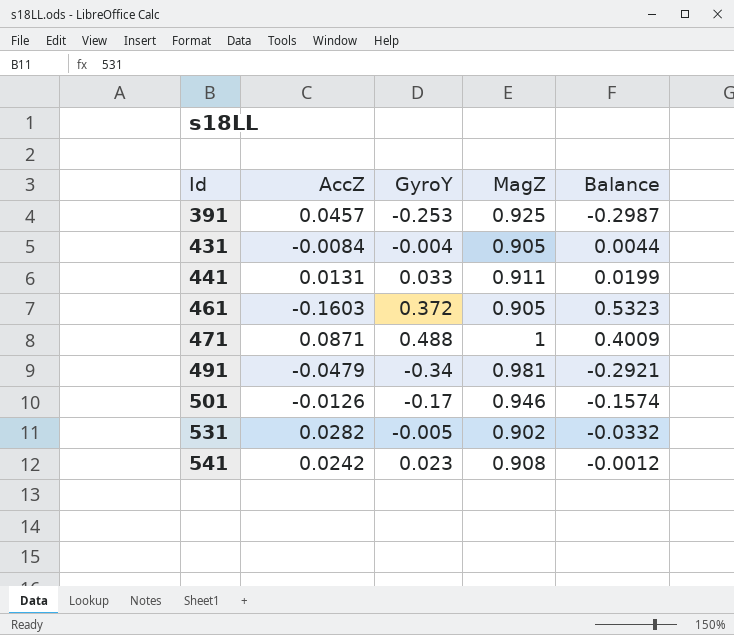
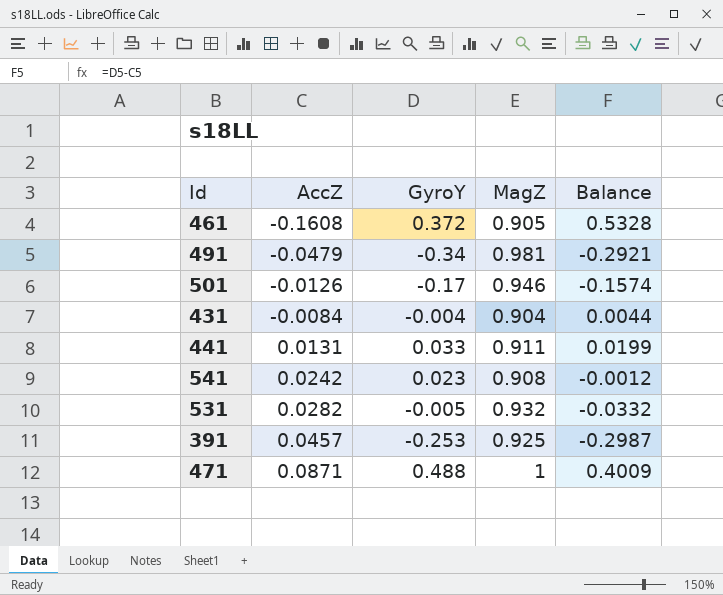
row order: Id ascending -> AccZ ascending
461 | AccZ: -0.1603 -> -0.1608
461 | Balance: 0.5323 -> 0.5328
431 | MagZ: 0.905 -> 0.904
531 | MagZ: 0.902 -> 0.932

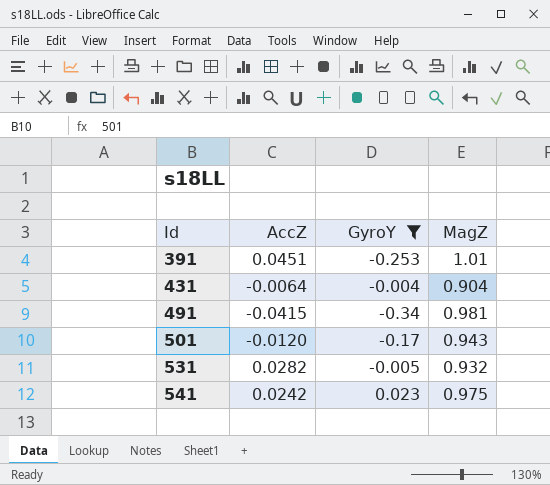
filter: none -> GyroY <= 0.023
row order: AccZ ascending -> Id ascending
column Balance | formula: [GyroY] - [AccZ] -> none
391 | AccZ: 0.0457 -> 0.0451
391 | MagZ: 0.925 -> 1.01
431 | AccZ: -0.0084 -> -0.0064
491 | AccZ: -0.0479 -> -0.0415
501 | AccZ: -0.0126 -> -0.0120
501 | MagZ: 0.946 -> 0.943
541 | MagZ: 0.908 -> 0.975

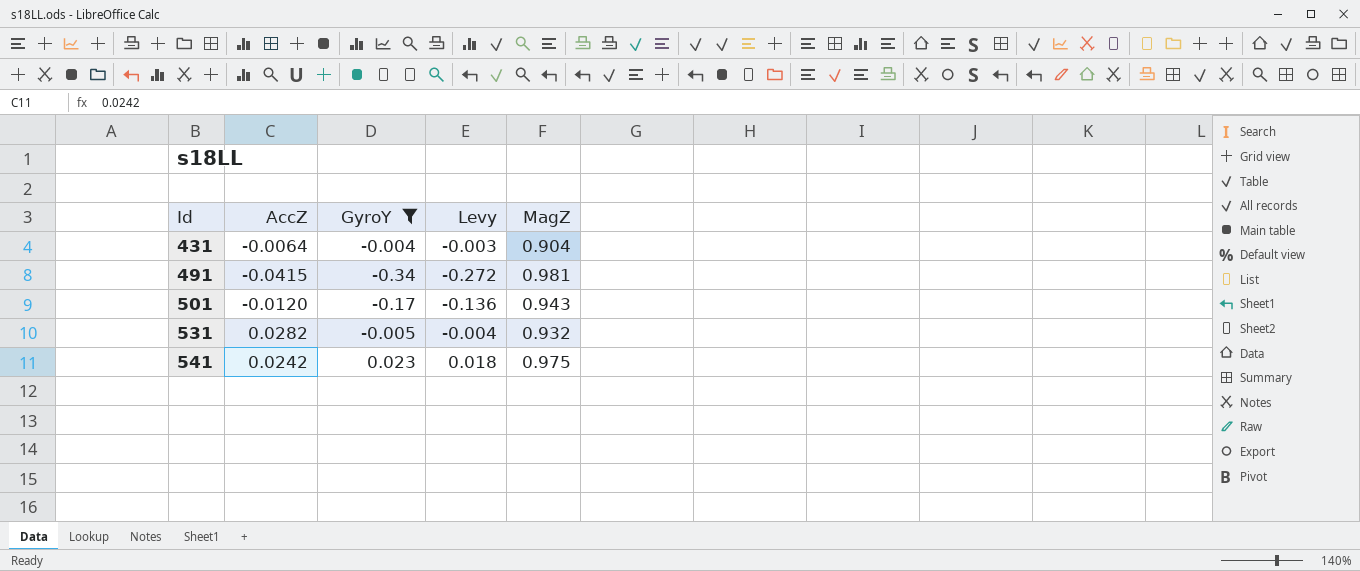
column Levy | formula: none -> [GyroY] * 0.8
row 391: 0.0451 | -0.253 | 1.01 -> none

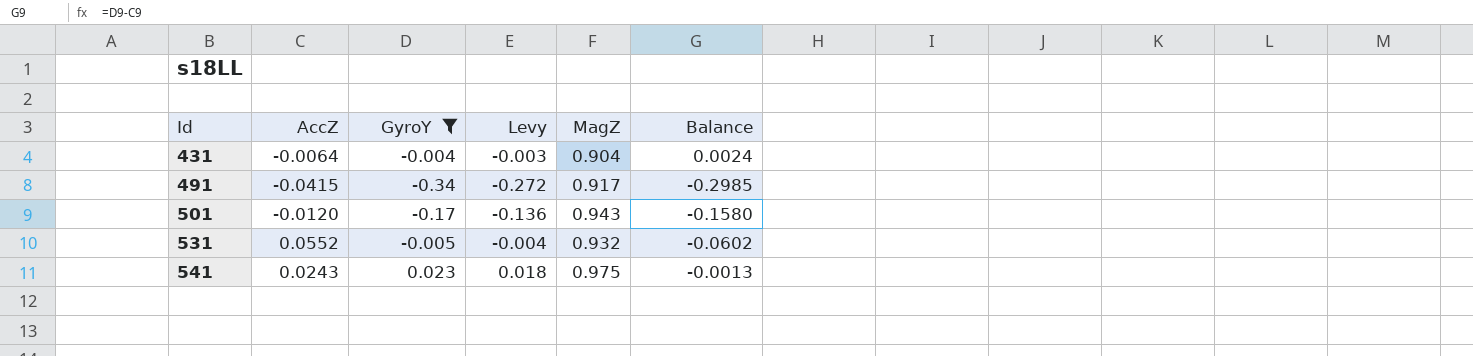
column Balance | formula: none -> [GyroY] - [AccZ]
491 | MagZ: 0.981 -> 0.917
531 | AccZ: 0.0282 -> 0.0552
541 | AccZ: 0.0242 -> 0.0243

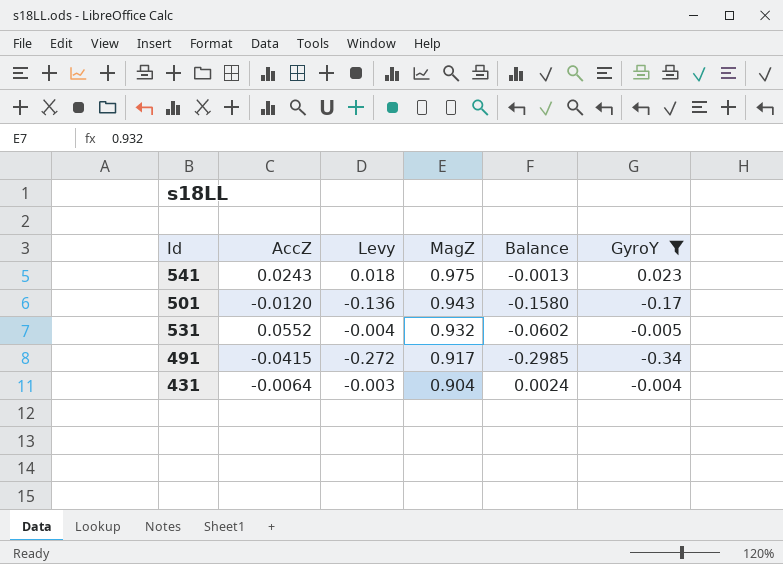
row order: Id ascending -> MagZ descending
column GyroY | position: 3 -> 6

